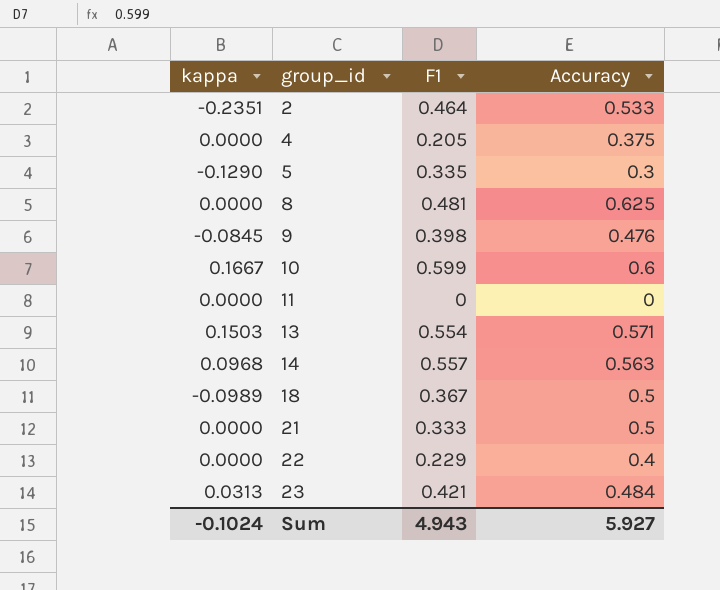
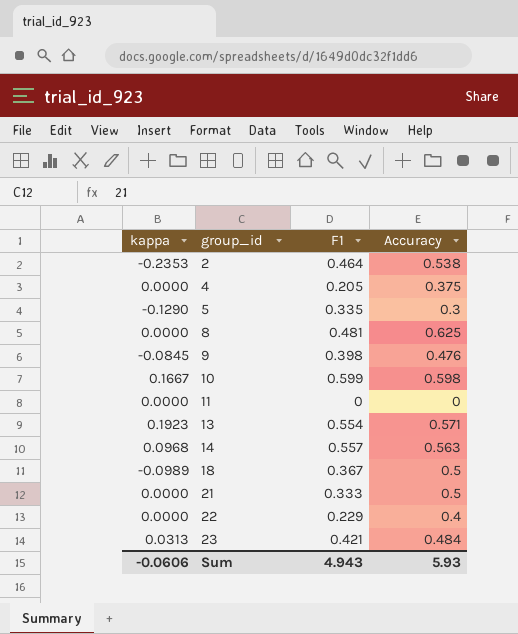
2 | kappa: -0.2351 -> -0.2353
2 | Accuracy: 0.533 -> 0.538
10 | Accuracy: 0.6 -> 0.598
13 | kappa: 0.1503 -> 0.1923
Sum | kappa: -0.1024 -> -0.0606
Sum | Accuracy: 5.927 -> 5.93

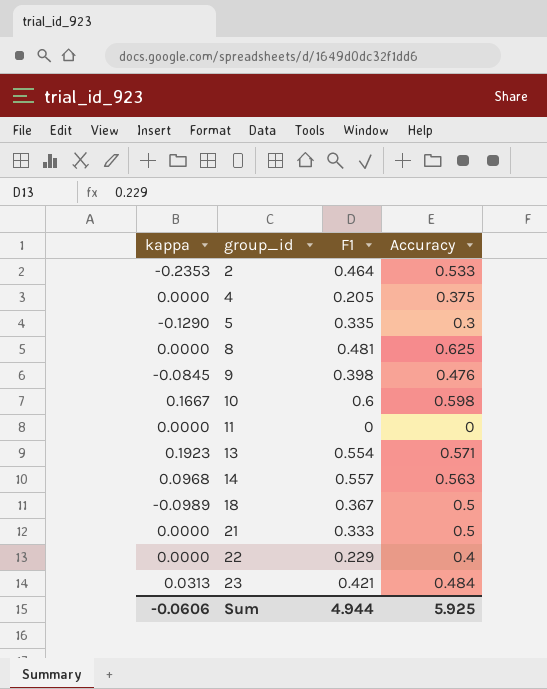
2 | Accuracy: 0.538 -> 0.533
10 | F1: 0.599 -> 0.6
Sum | F1: 4.943 -> 4.944
Sum | Accuracy: 5.93 -> 5.925

